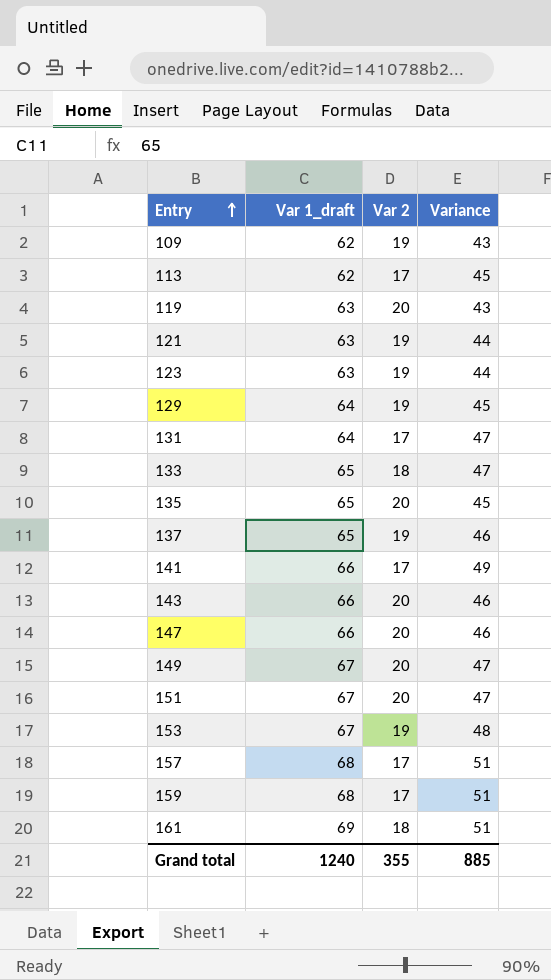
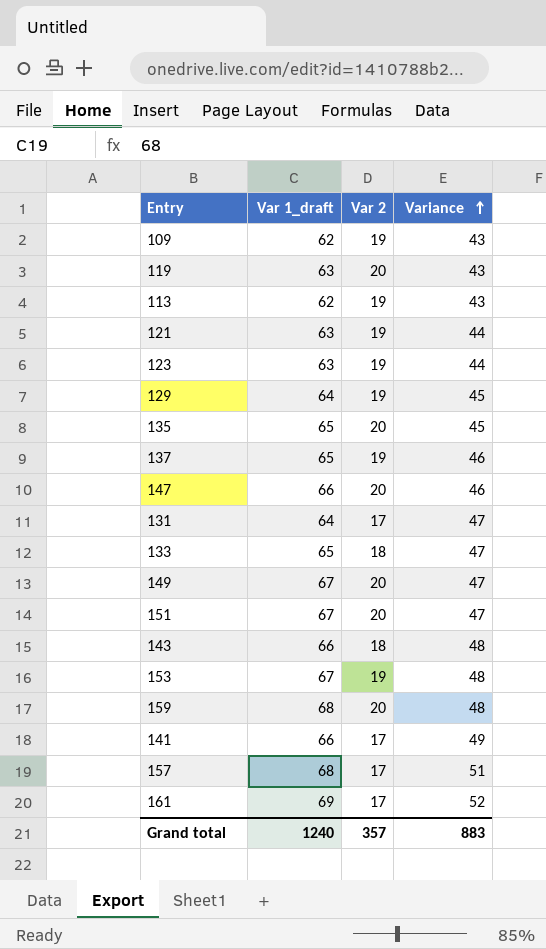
row order: Entry ascending -> Variance ascending
113 | Var 2: 17 -> 19
113 | Variance: 45 -> 43
143 | Var 2: 20 -> 18
143 | Variance: 46 -> 48
159 | Var 2: 17 -> 20
159 | Variance: 51 -> 48
161 | Var 2: 18 -> 17
161 | Variance: 51 -> 52
Grand total | Var 2: 355 -> 357
Grand total | Variance: 885 -> 883

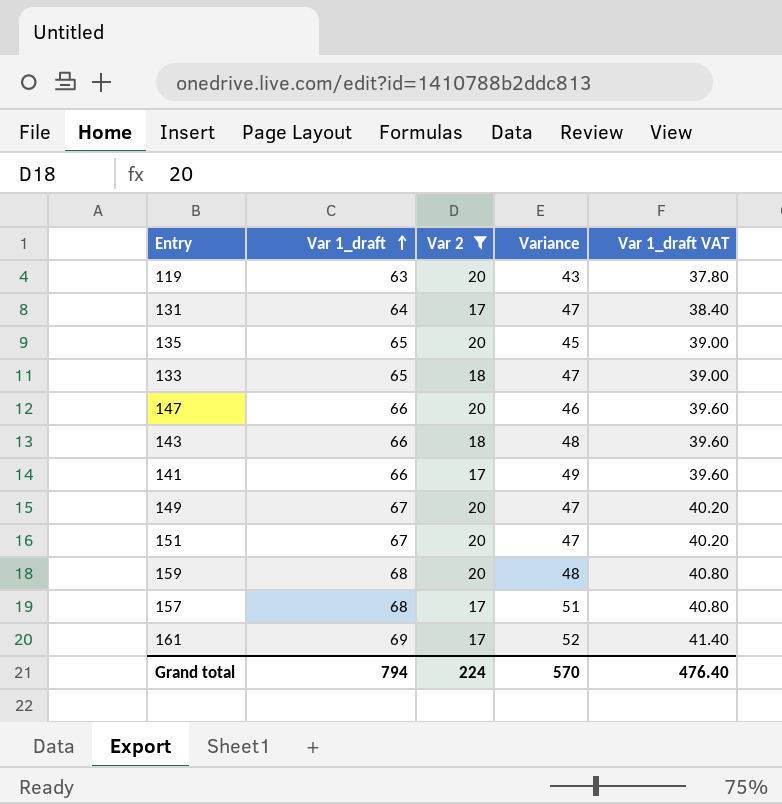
filter: none -> Var 2 != 19
row order: Variance ascending -> Var 1_draft ascending
column Var 1_draft VAT | formula: none -> [Var 1_draft] * 0.6
Grand total | Var 1_draft: 1240 -> 794
Grand total | Var 2: 357 -> 224
Grand total | Variance: 883 -> 570

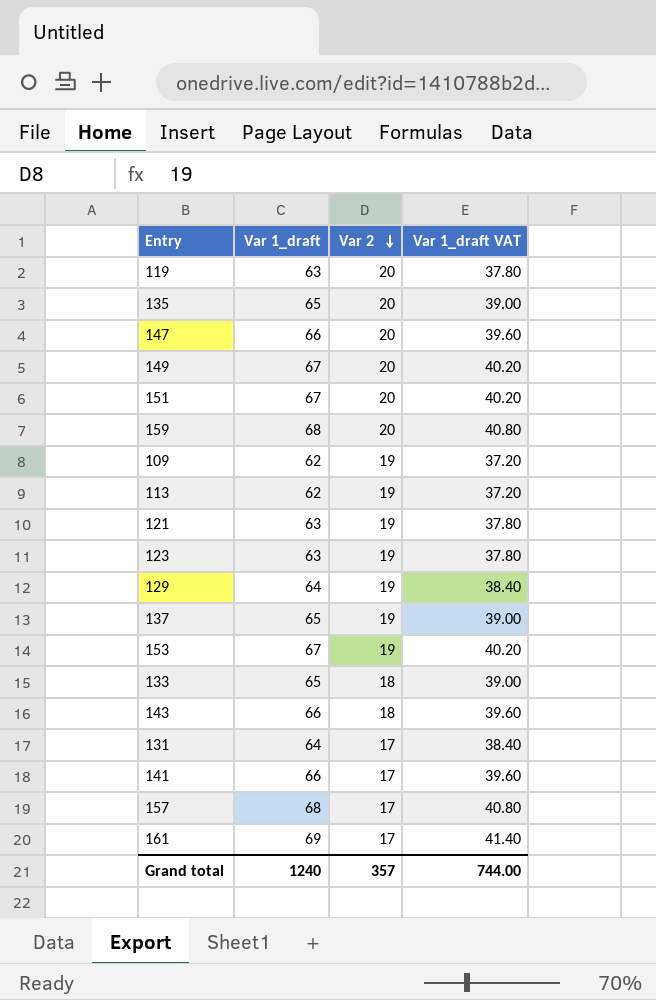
filter: Var 2 != 19 -> none
row order: Var 1_draft ascending -> Var 2 descending
column Variance | formula: [Var 1_draft] - [Var 2] -> none
Grand total | Var 1_draft: 794 -> 1240
Grand total | Var 2: 224 -> 357
Grand total | Var 1_draft VAT: 476.40 -> 744.00

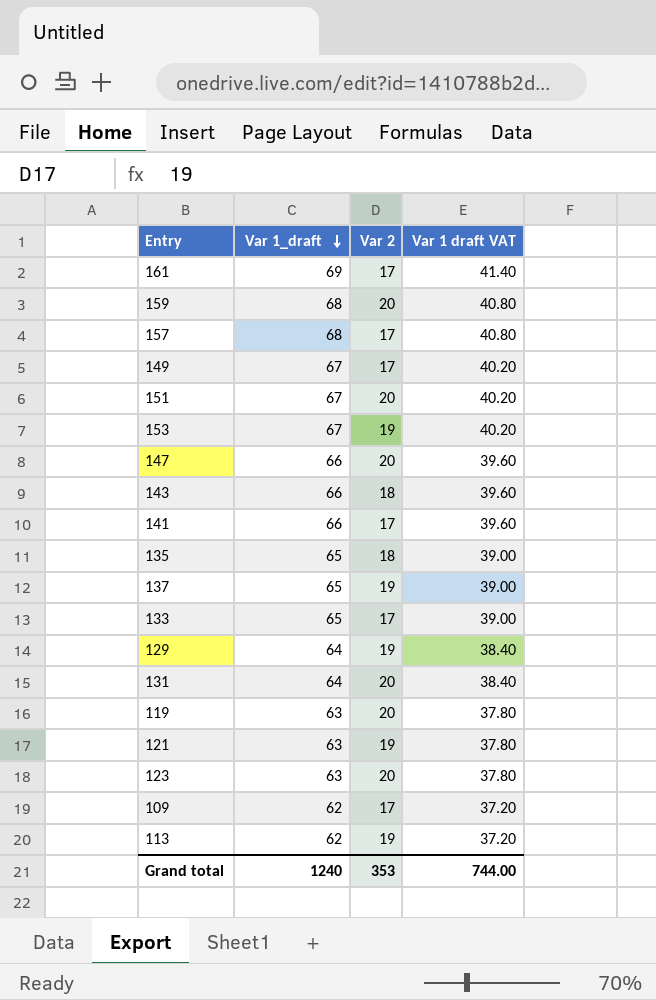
row order: Var 2 descending -> Var 1_draft descending
column name: Var 1_draft VAT -> Var 1 draft VAT
149 | Var 2: 20 -> 17
135 | Var 2: 20 -> 18
133 | Var 2: 18 -> 17
131 | Var 2: 17 -> 20
123 | Var 2: 19 -> 20
109 | Var 2: 19 -> 17
Grand total | Var 2: 357 -> 353

